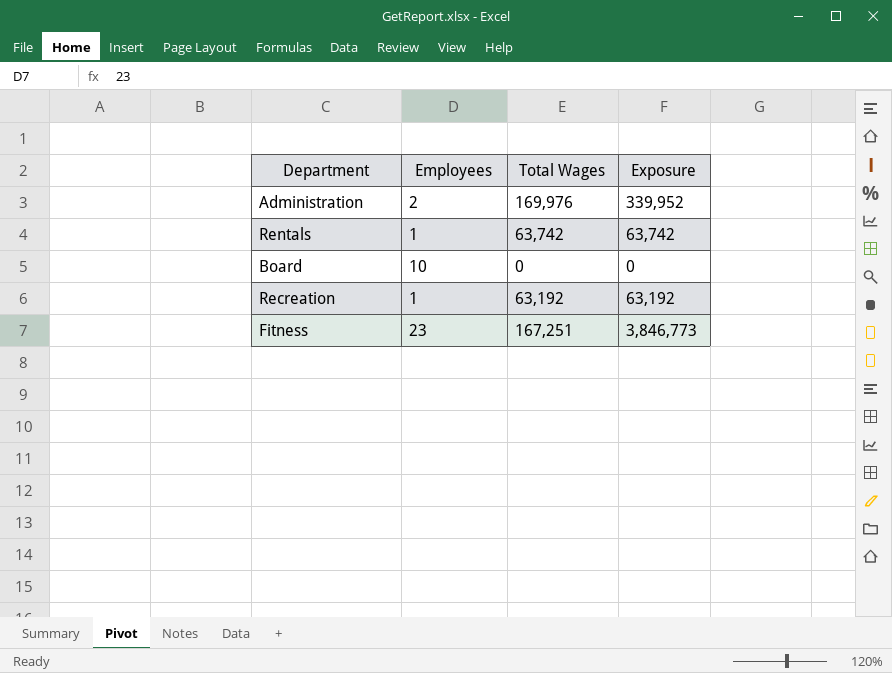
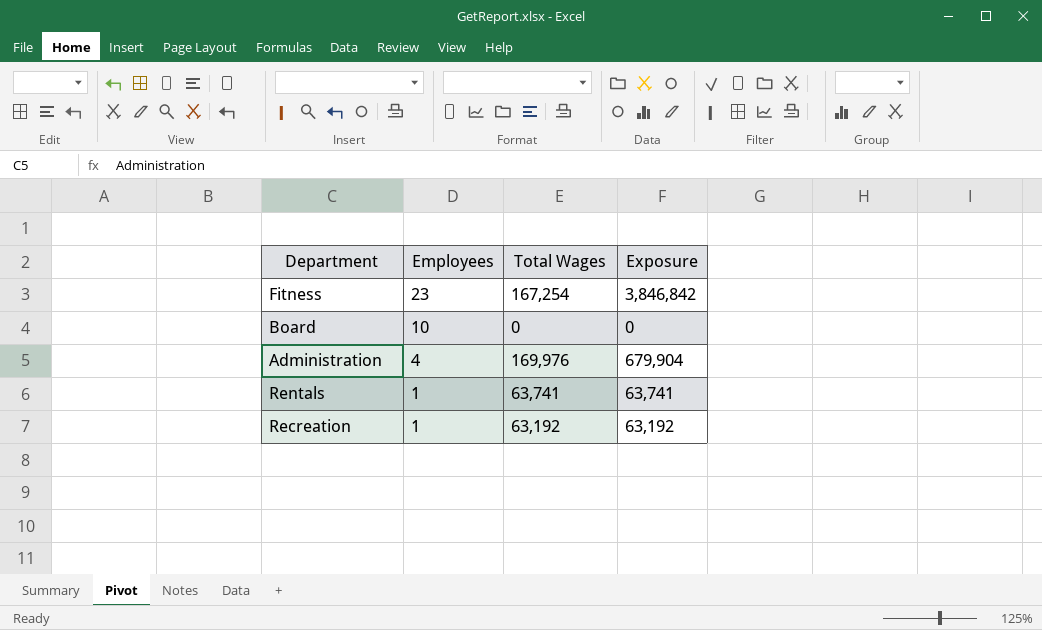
row order: none -> Employees descending
Fitness | Total Wages: 167,251 -> 167,254
Fitness | Exposure: 3,846,773 -> 3,846,842
Administration | Employees: 2 -> 4
Administration | Exposure: 339,952 -> 679,904
Rentals | Total Wages: 63,742 -> 63,741
Rentals | Exposure: 63,742 -> 63,741

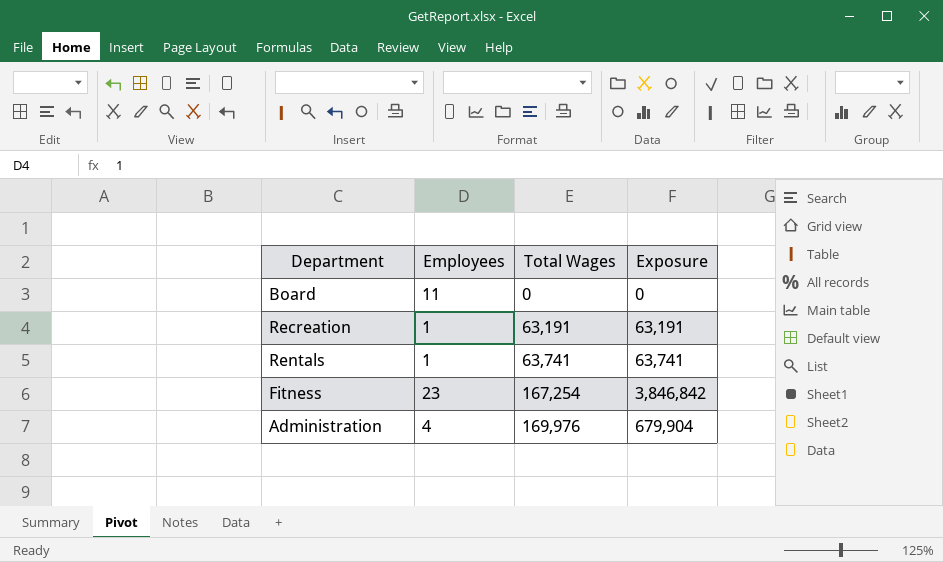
row order: Employees descending -> Total Wages ascending
Board | Employees: 10 -> 11
Recreation | Total Wages: 63,192 -> 63,191
Recreation | Exposure: 63,192 -> 63,191

